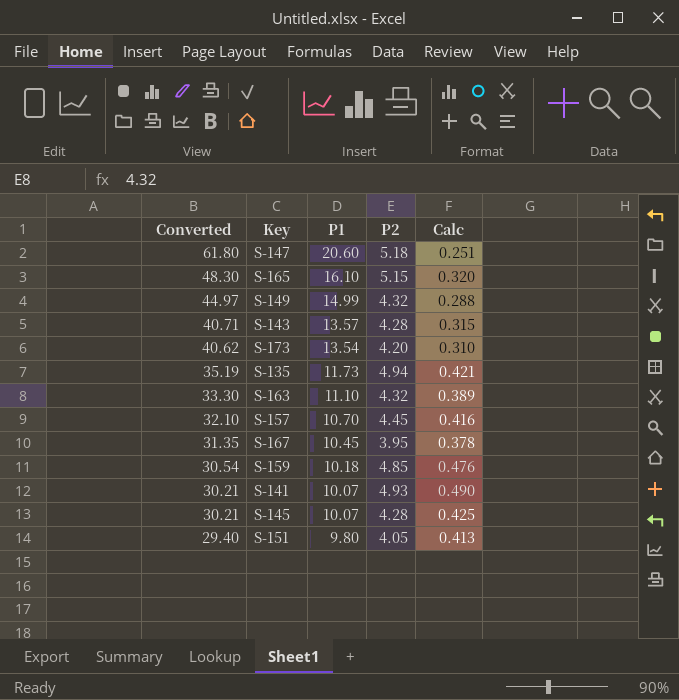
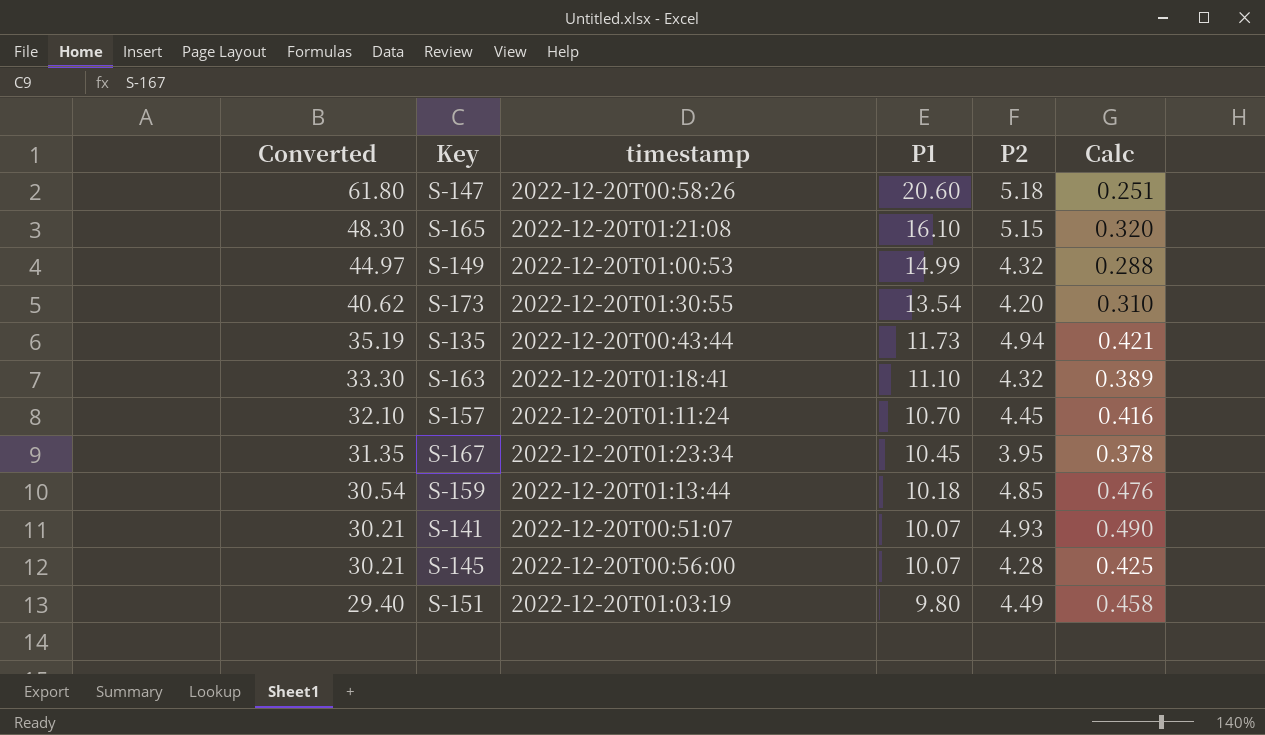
column timestamp | position: none -> 3
row S-143: 40.71 | 13.57 | 4.28 | 0.315 -> none
S-151 | P2: 4.05 -> 4.49
S-151 | Calc: 0.413 -> 0.458

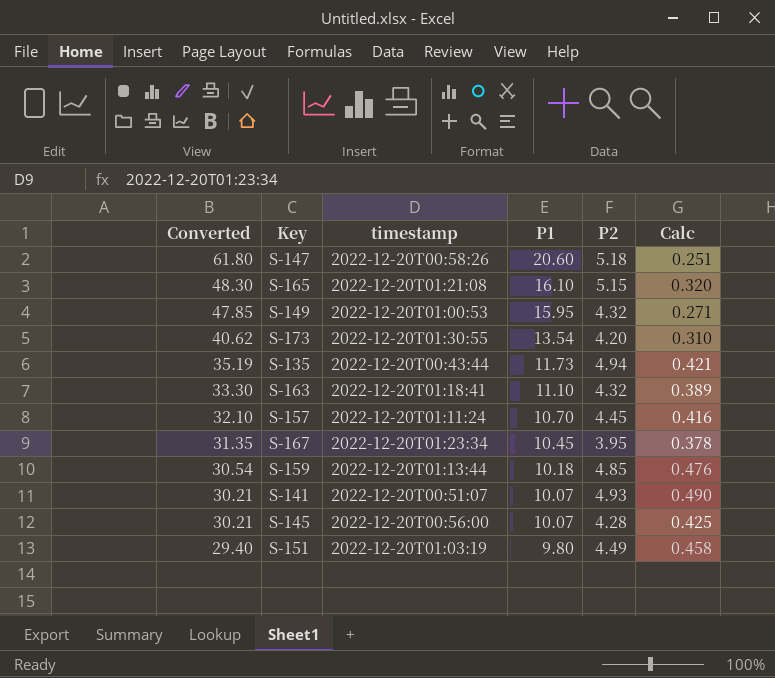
S-149 | Converted: 44.97 -> 47.85
S-149 | P1: 14.99 -> 15.95
S-149 | Calc: 0.288 -> 0.271

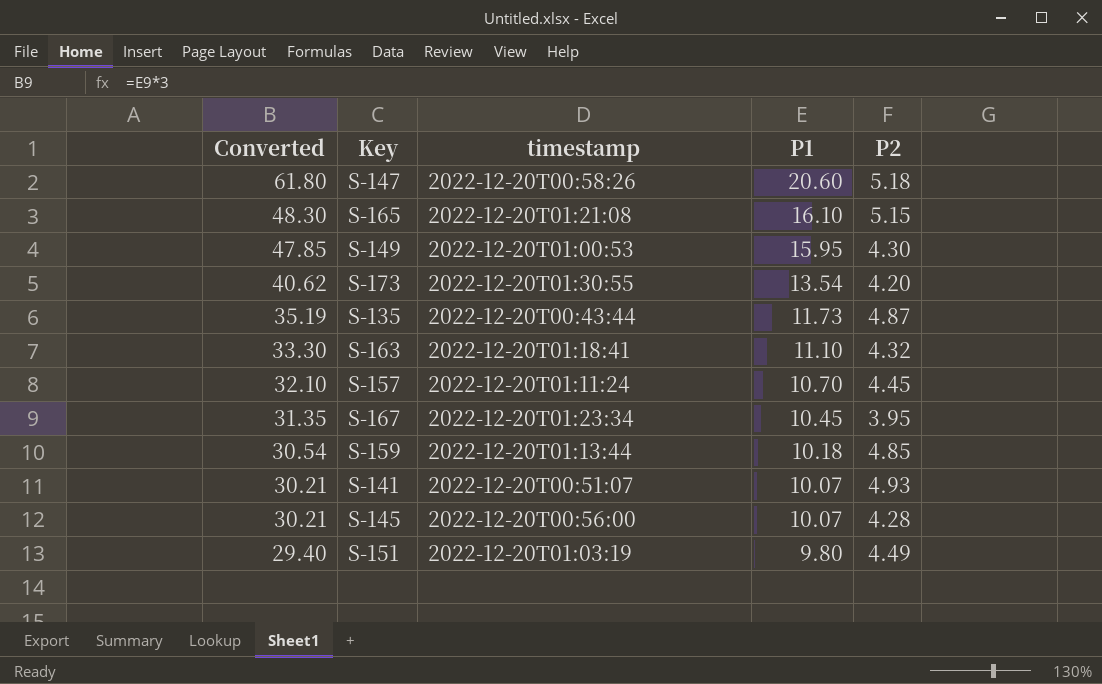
column Calc | formula: [P2] / [P1] -> none
S-149 | P2: 4.32 -> 4.30
S-135 | P2: 4.94 -> 4.87

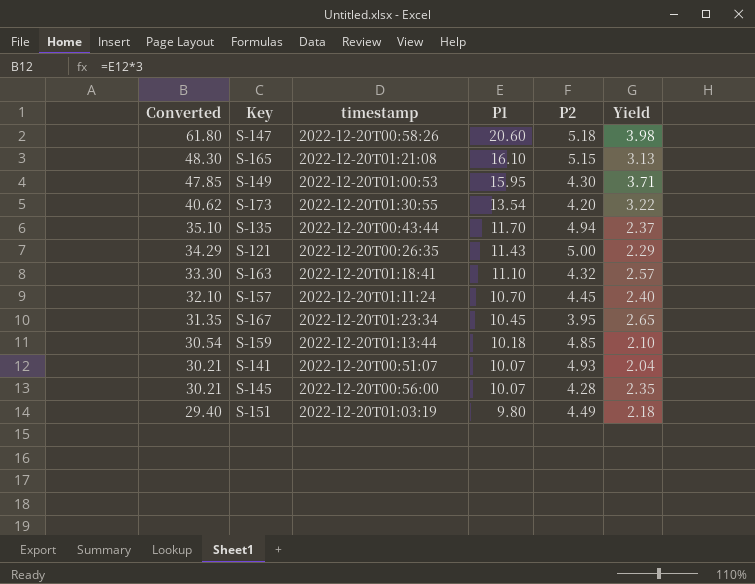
column Yield | formula: none -> [P1] / [P2]
S-135 | Converted: 35.19 -> 35.10
S-135 | P1: 11.73 -> 11.70
S-135 | P2: 4.87 -> 4.94
row S-121: none -> 34.29 | 2022-12-20T00:26:35 | 11.43 | 5.00 | 2.29

